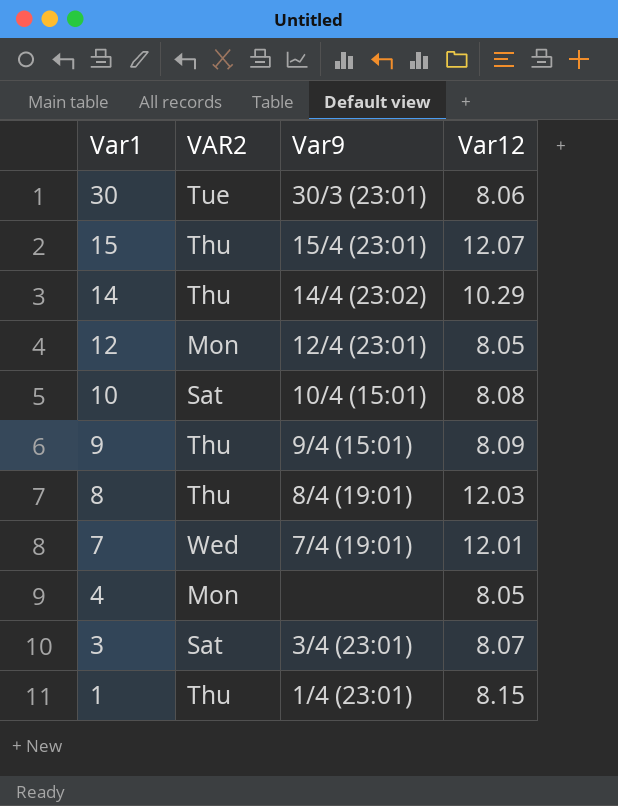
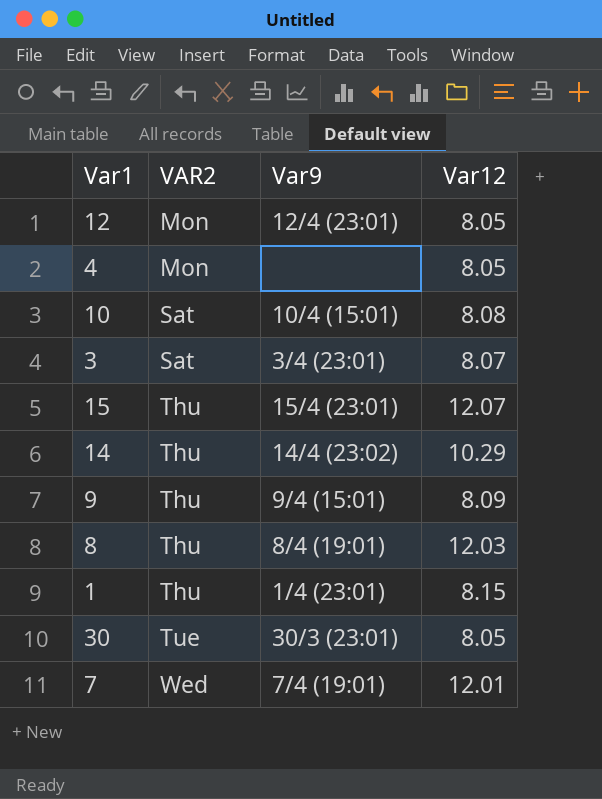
row order: Var1 descending -> VAR2 ascending
30 | Var12: 8.06 -> 8.05

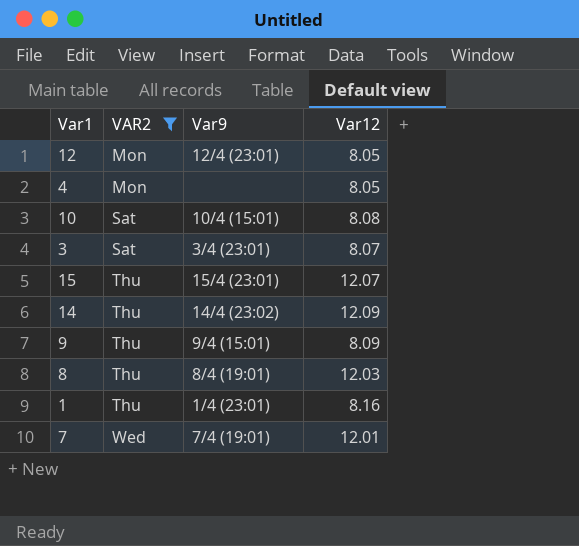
filter: none -> VAR2 != Tue
14 | Var12: 10.29 -> 12.09
1 | Var12: 8.15 -> 8.16

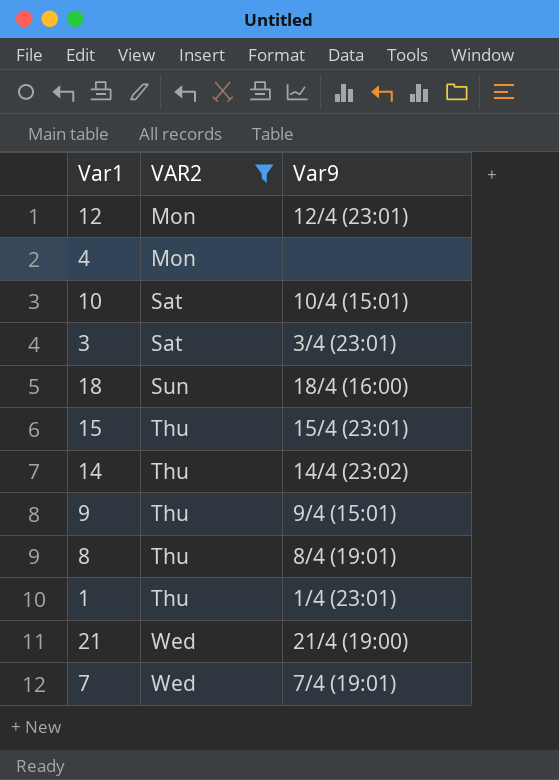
column Var12 | position: 4 -> none
row 18: none -> Sun | 18/4 (16:00)
row 21: none -> Wed | 21/4 (19:00)

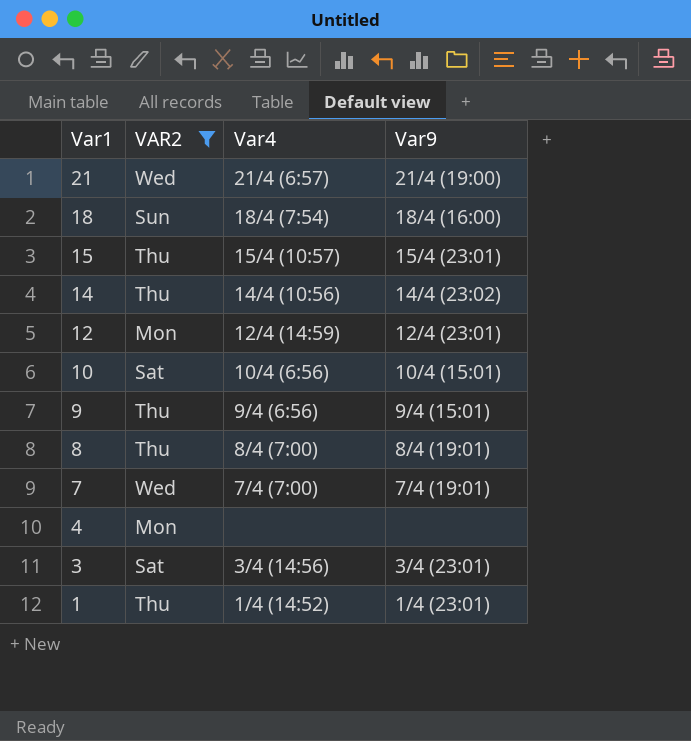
row order: VAR2 ascending -> Var1 descending
column Var4 | position: none -> 3

